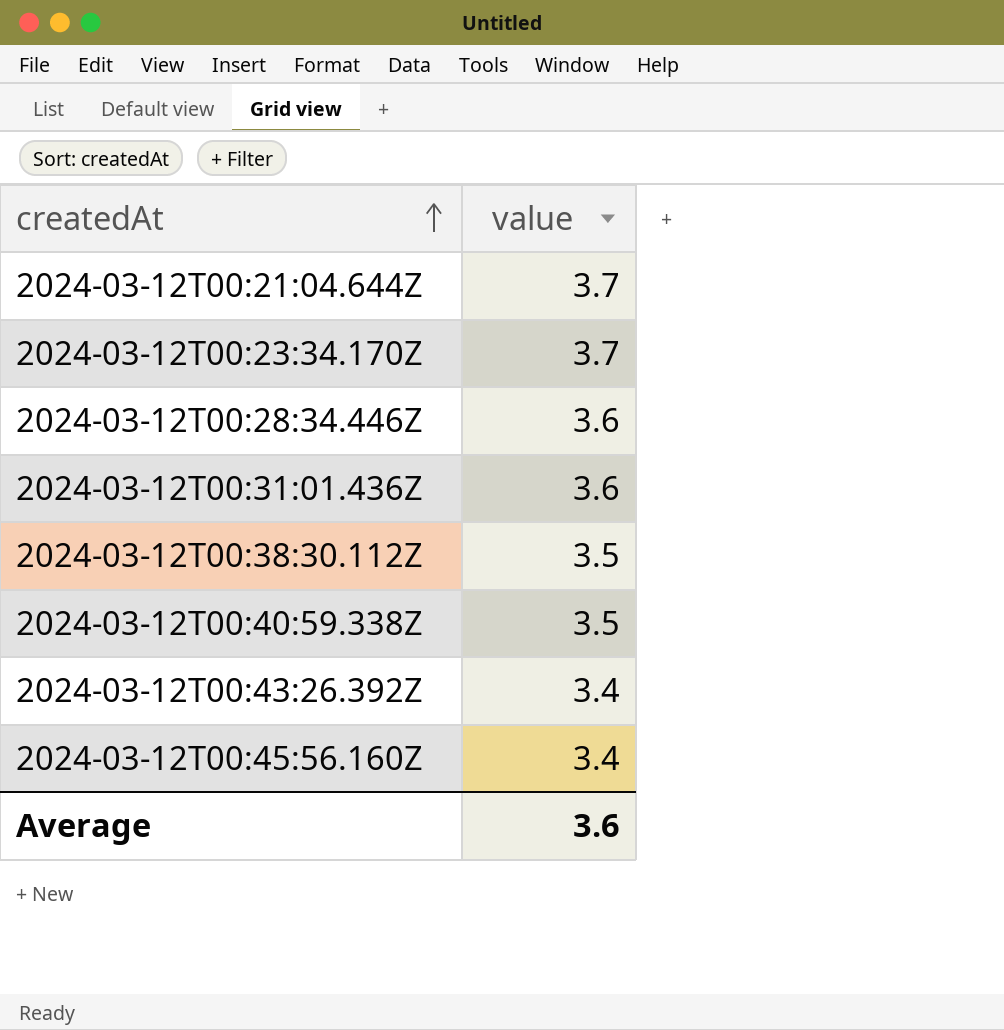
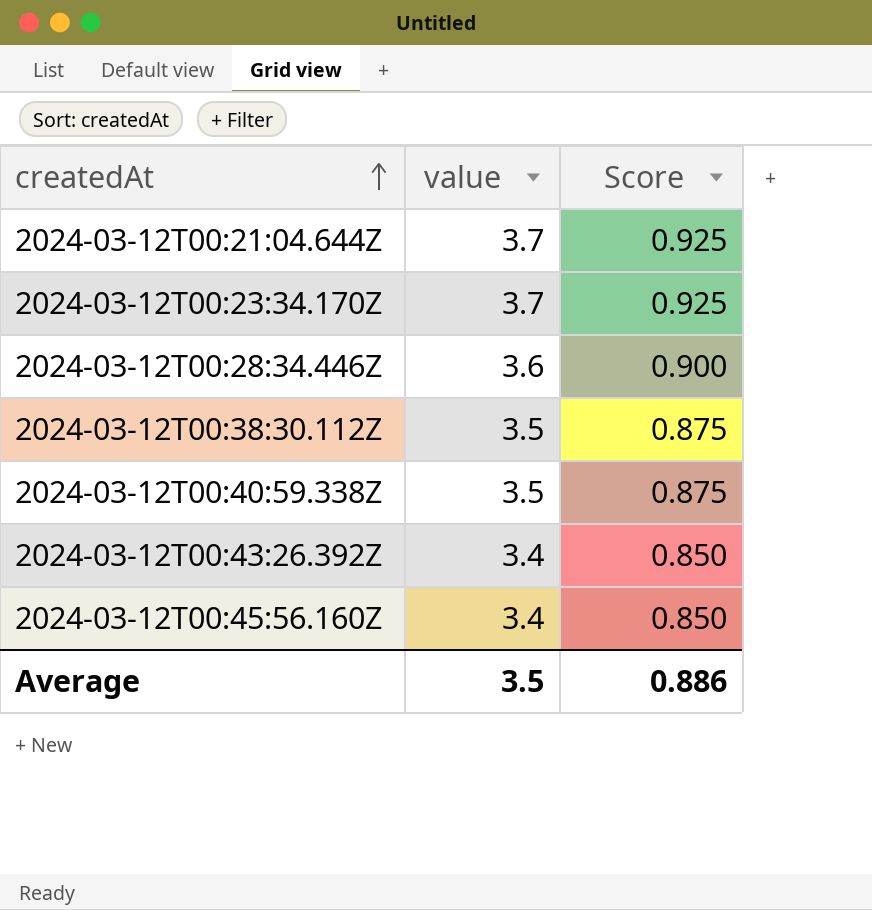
column Score | formula: none -> [value] * 0.25
row 2024-03-12T00:31:01.436Z: 3.6 -> none
Average | value: 3.6 -> 3.5

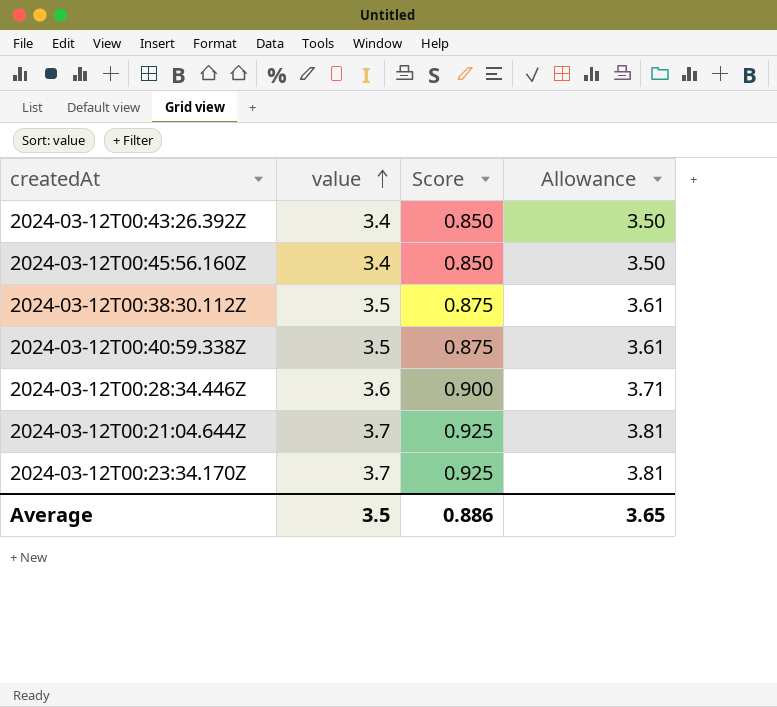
row order: createdAt ascending -> value ascending
column Allowance | formula: none -> [value] * 1.03

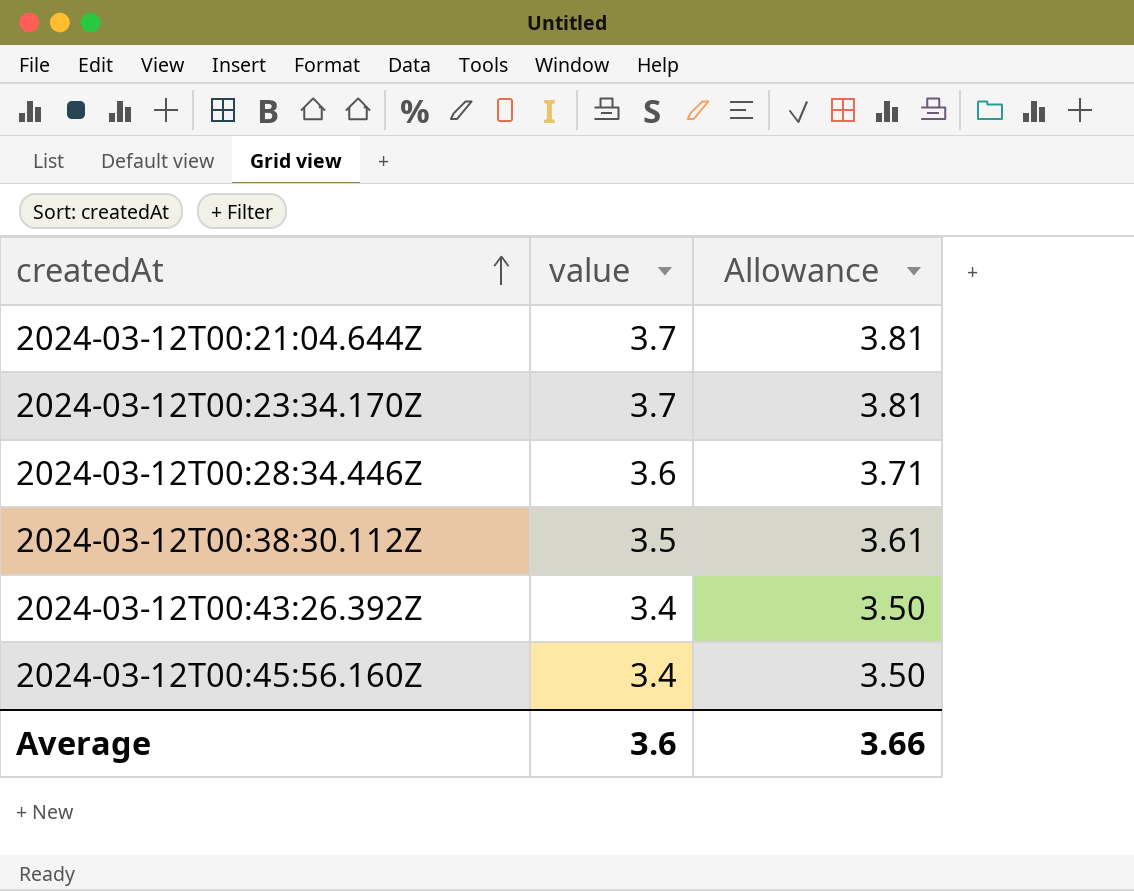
row order: value ascending -> createdAt ascending
column Score | formula: [value] * 0.25 -> none
row 2024-03-12T00:40:59.338Z: 3.5 | 0.875 | 3.61 -> none
Average | value: 3.5 -> 3.6
Average | Allowance: 3.65 -> 3.66

